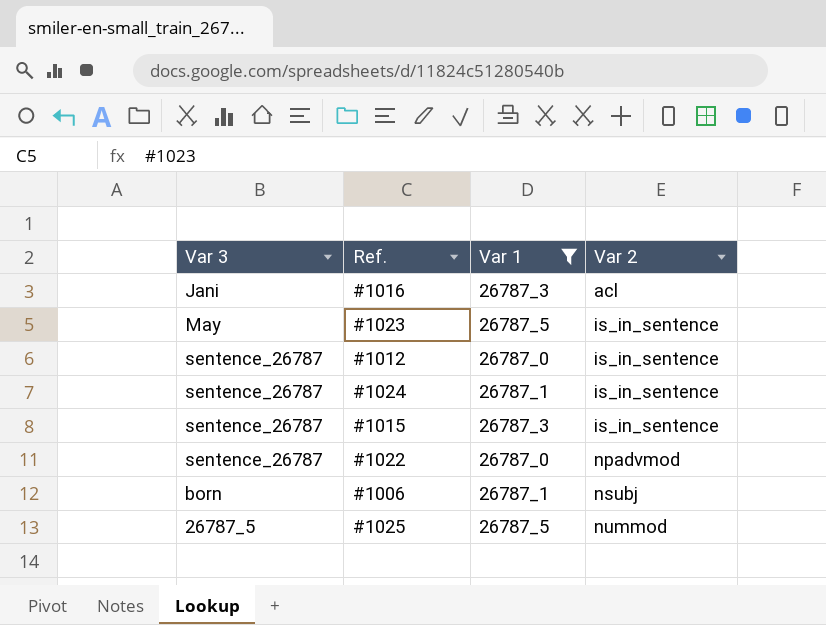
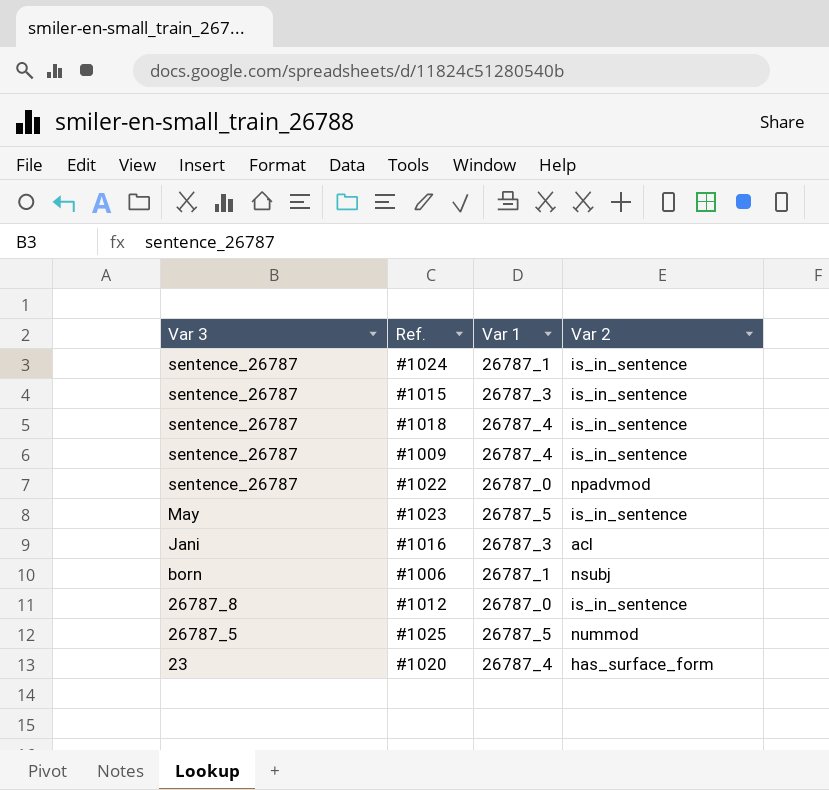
filter: Var 1 != 26787_4 -> none
row order: Var 2 ascending -> Var 3 descending
#1012 | Var 3: sentence_26787 -> 26787_8

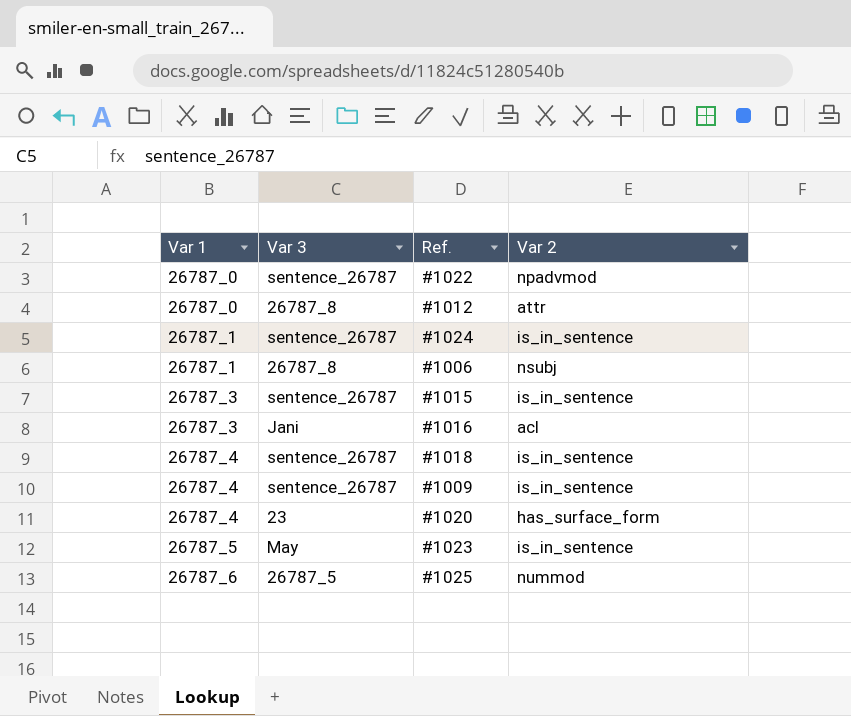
row order: Var 3 descending -> Var 1 ascending
column Var 1 | position: 3 -> 1
#1012 | Var 2: is_in_sentence -> attr
#1006 | Var 3: born -> 26787_8
#1025 | Var 1: 26787_5 -> 26787_6

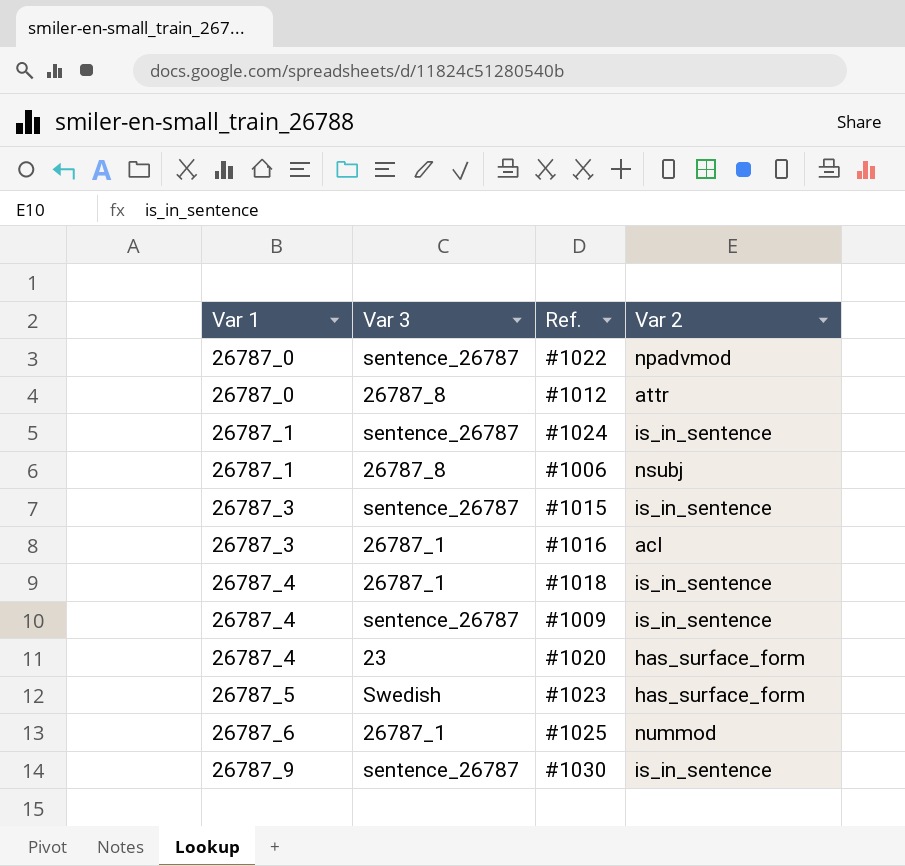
#1016 | Var 3: Jani -> 26787_1
#1018 | Var 3: sentence_26787 -> 26787_1
#1023 | Var 3: May -> Swedish
#1023 | Var 2: is_in_sentence -> has_surface_form
#1025 | Var 3: 26787_5 -> 26787_1
row #1030: none -> 26787_9 | sentence_26787 | is_in_sentence

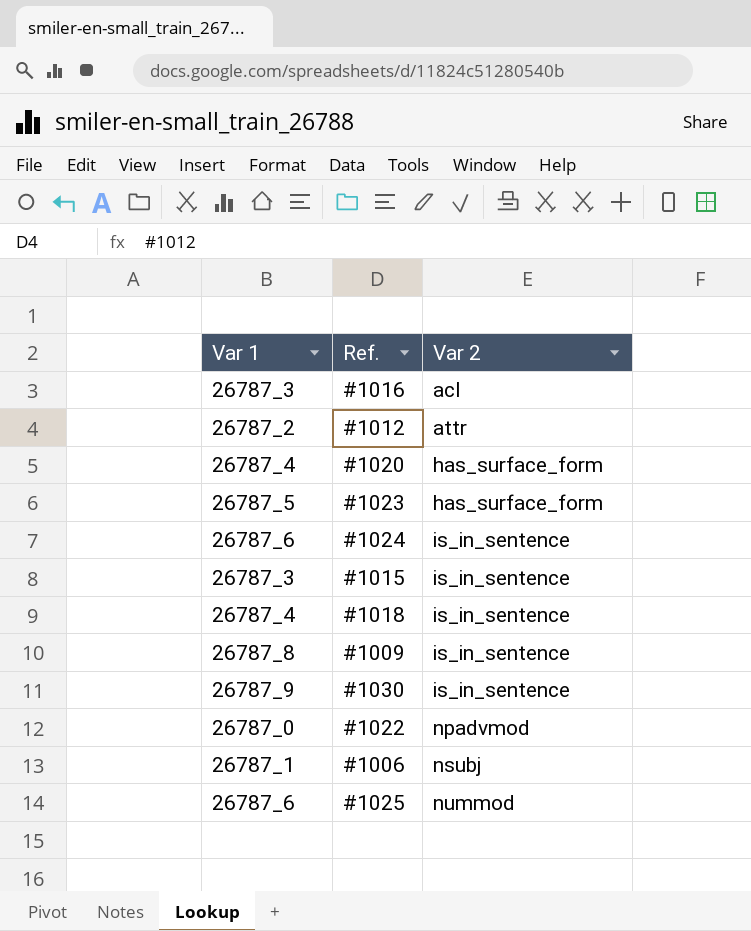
row order: Var 1 ascending -> Var 2 ascending
column Var 3 | position: 2 -> none
#1012 | Var 1: 26787_0 -> 26787_2
#1024 | Var 1: 26787_1 -> 26787_6
#1009 | Var 1: 26787_4 -> 26787_8

